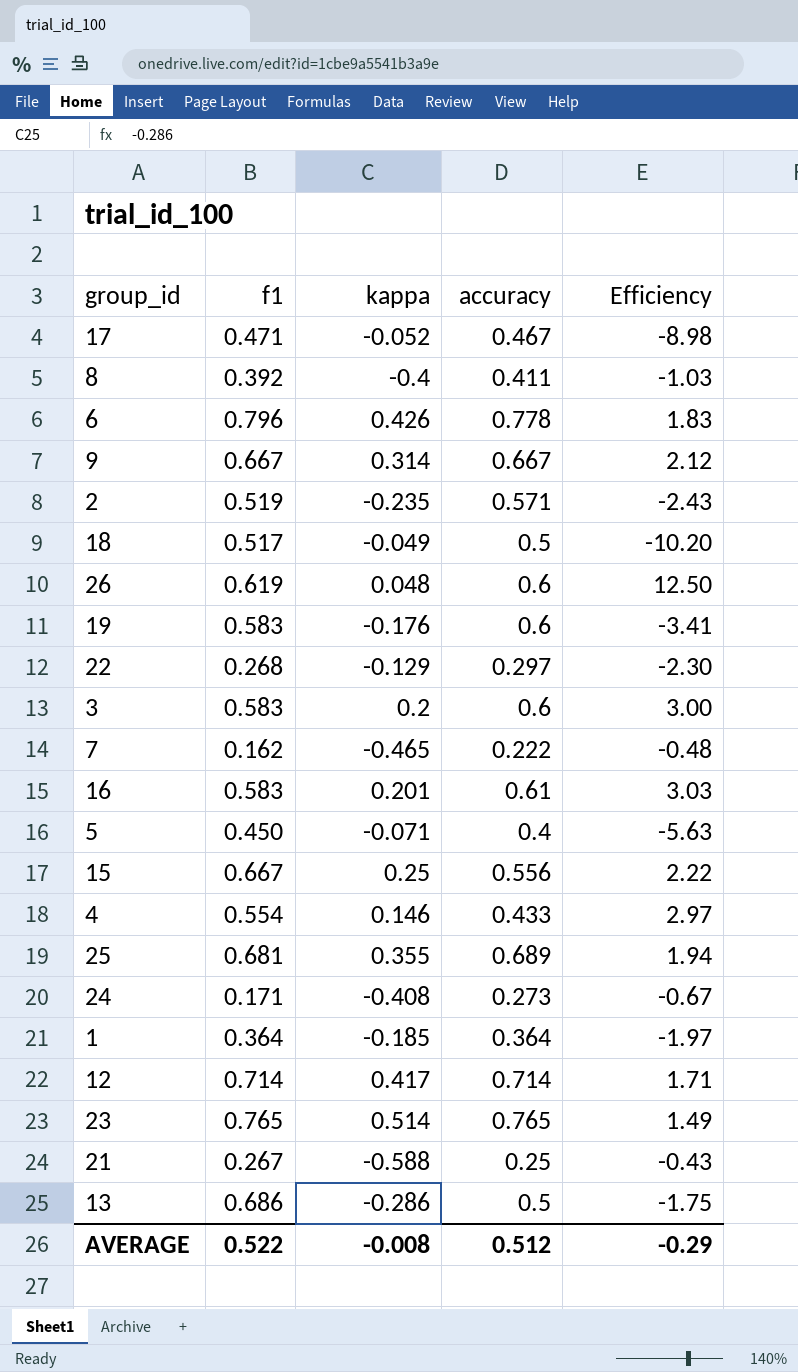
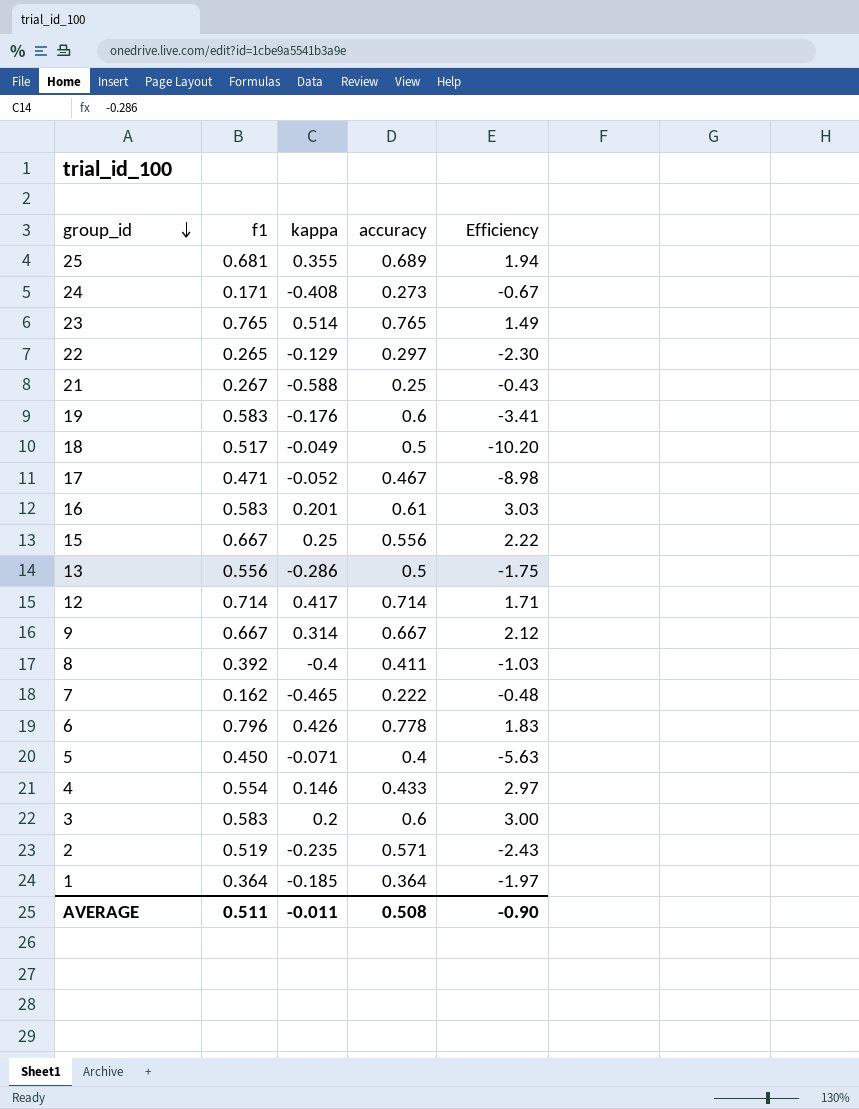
row order: none -> group_id descending
row 26: 0.619 | 0.048 | 0.6 | 12.50 -> none
22 | f1: 0.268 -> 0.265
13 | f1: 0.686 -> 0.556
AVERAGE | f1: 0.522 -> 0.511
AVERAGE | kappa: -0.008 -> -0.011
AVERAGE | accuracy: 0.512 -> 0.508
AVERAGE | Efficiency: -0.29 -> -0.90

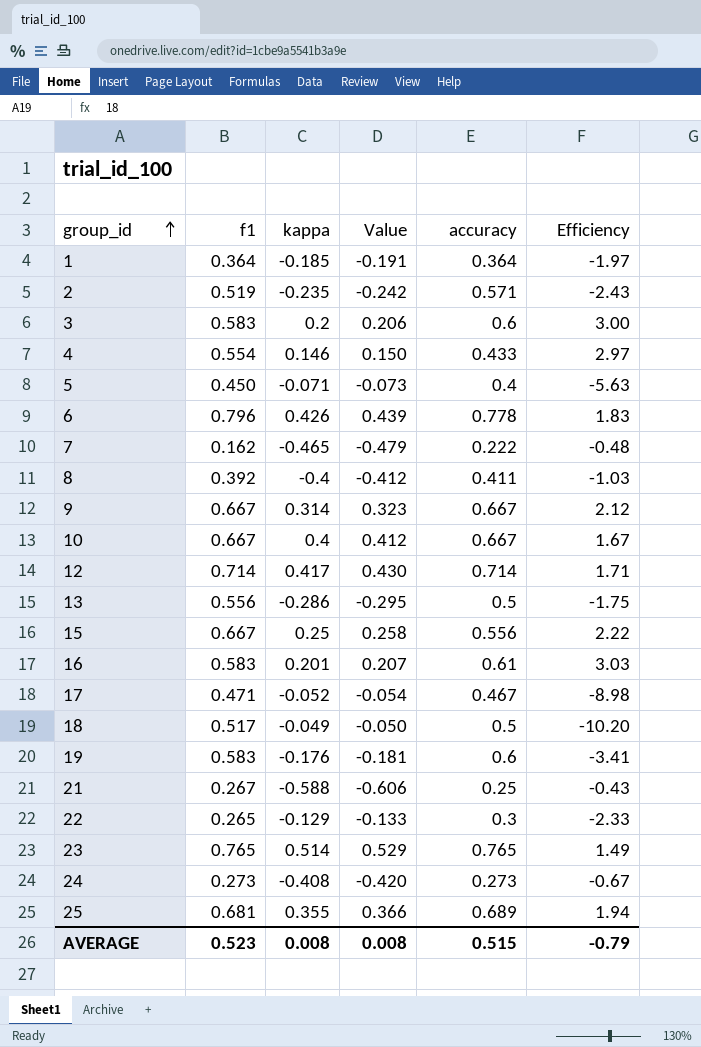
row order: group_id descending -> group_id ascending
column Value | formula: none -> [kappa] * 1.03
row 10: none -> 0.667 | 0.4 | 0.412 | 0.667 | 1.67
22 | accuracy: 0.297 -> 0.3
22 | Efficiency: -2.30 -> -2.33
24 | f1: 0.171 -> 0.273
AVERAGE | f1: 0.511 -> 0.523
AVERAGE | kappa: -0.011 -> 0.008
AVERAGE | accuracy: 0.508 -> 0.515
AVERAGE | Efficiency: -0.90 -> -0.79

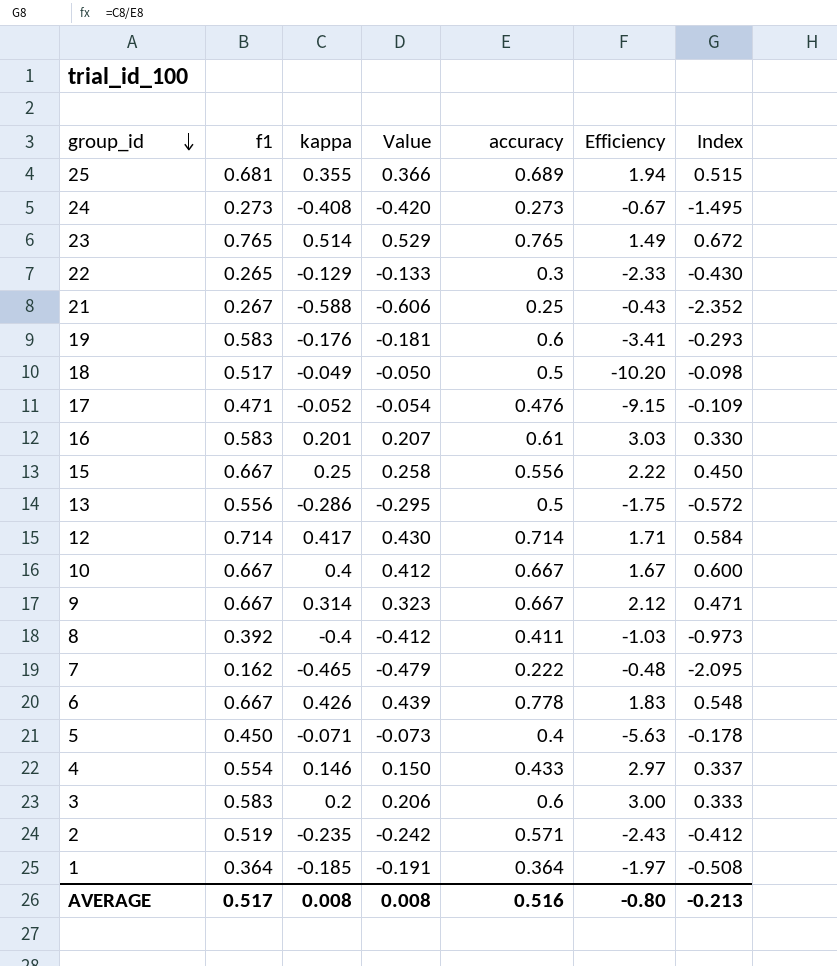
row order: group_id ascending -> group_id descending
column Index | formula: none -> [kappa] / [accuracy]
17 | accuracy: 0.467 -> 0.476
17 | Efficiency: -8.98 -> -9.15
6 | f1: 0.796 -> 0.667
AVERAGE | f1: 0.523 -> 0.517
AVERAGE | accuracy: 0.515 -> 0.516
AVERAGE | Efficiency: -0.79 -> -0.80

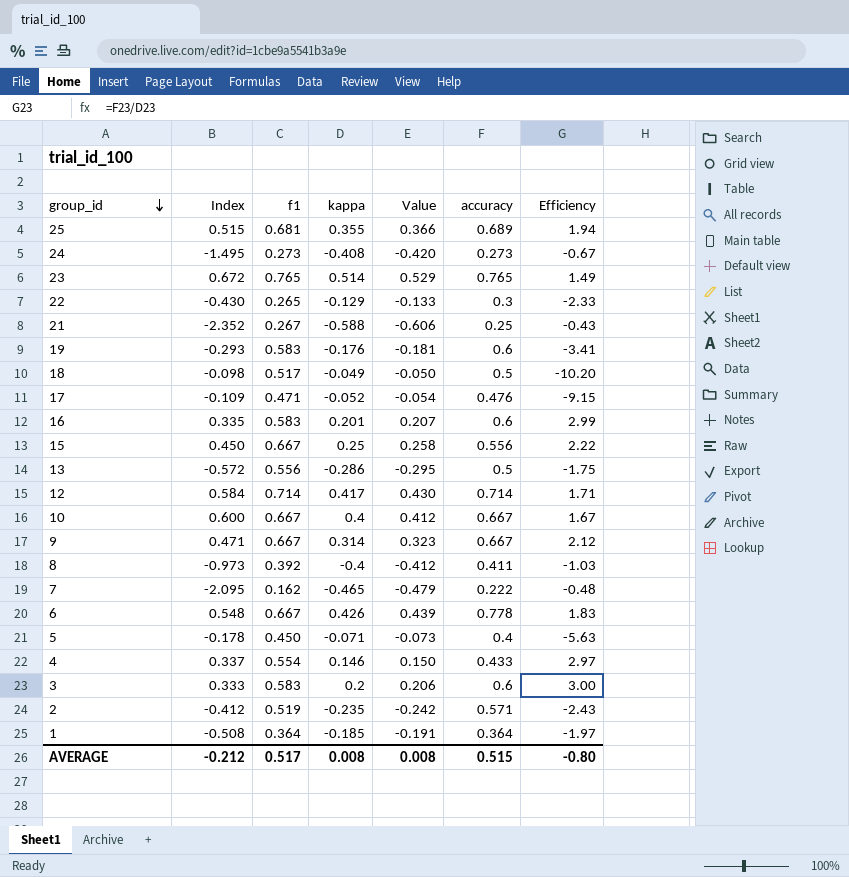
column Index | position: 7 -> 2
16 | Index: 0.330 -> 0.335
16 | accuracy: 0.61 -> 0.6
16 | Efficiency: 3.03 -> 2.99
AVERAGE | Index: -0.213 -> -0.212
AVERAGE | accuracy: 0.516 -> 0.515

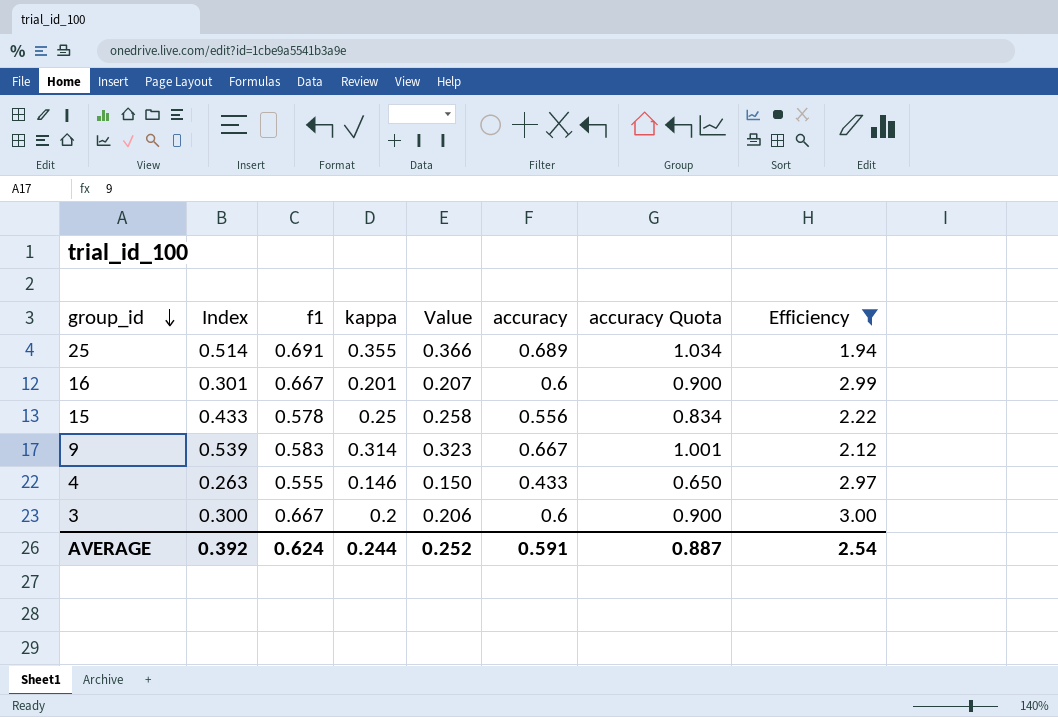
filter: none -> Efficiency >= 1.94
column Index | formula: [kappa] / [accuracy] -> [kappa] / [f1]
column accuracy Quota | formula: none -> [accuracy] * 1.5
25 | f1: 0.681 -> 0.691
16 | f1: 0.583 -> 0.667
15 | f1: 0.667 -> 0.578
9 | f1: 0.667 -> 0.583
4 | f1: 0.554 -> 0.555
3 | f1: 0.583 -> 0.667
AVERAGE | Index: -0.212 -> 0.392
AVERAGE | f1: 0.517 -> 0.624
AVERAGE | kappa: 0.008 -> 0.244
AVERAGE | Value: 0.008 -> 0.252
AVERAGE | accuracy: 0.515 -> 0.591
AVERAGE | Efficiency: -0.80 -> 2.54

